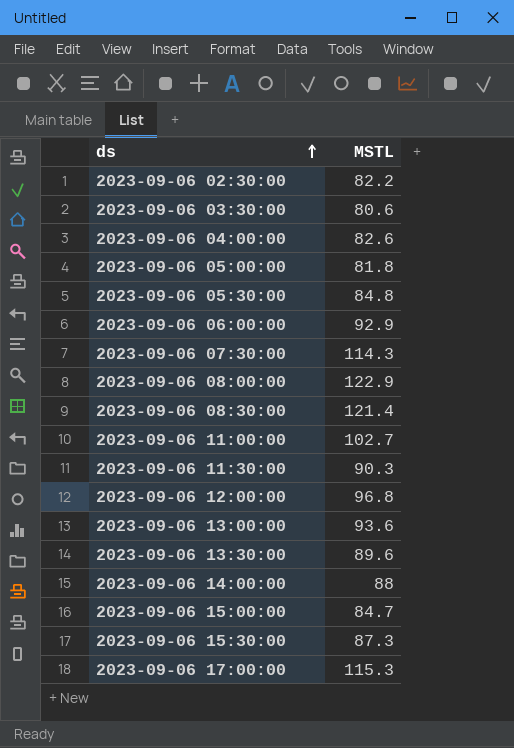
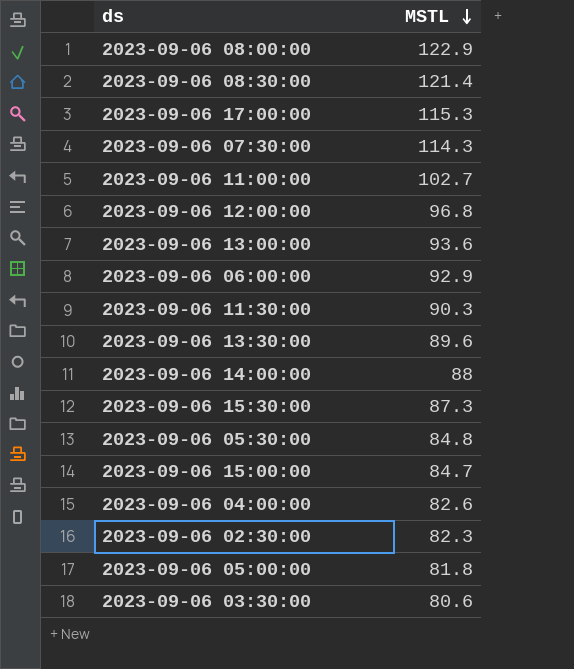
row order: ds ascending -> MSTL descending
2023-09-06 02:30:00 | MSTL: 82.2 -> 82.3

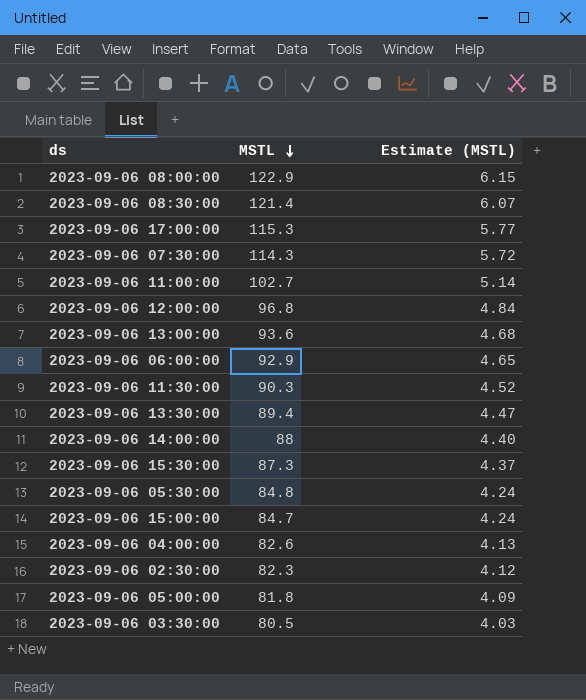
column Estimate (MSTL) | formula: none -> [MSTL] * 0.05
2023-09-06 13:30:00 | MSTL: 89.6 -> 89.4
2023-09-06 03:30:00 | MSTL: 80.6 -> 80.5

